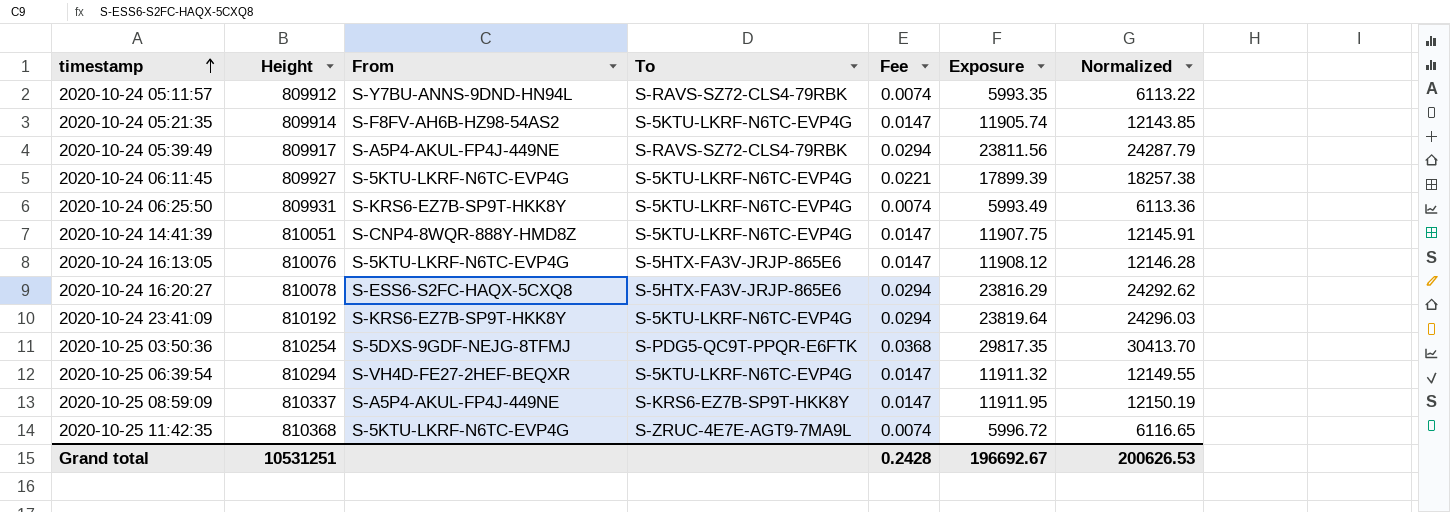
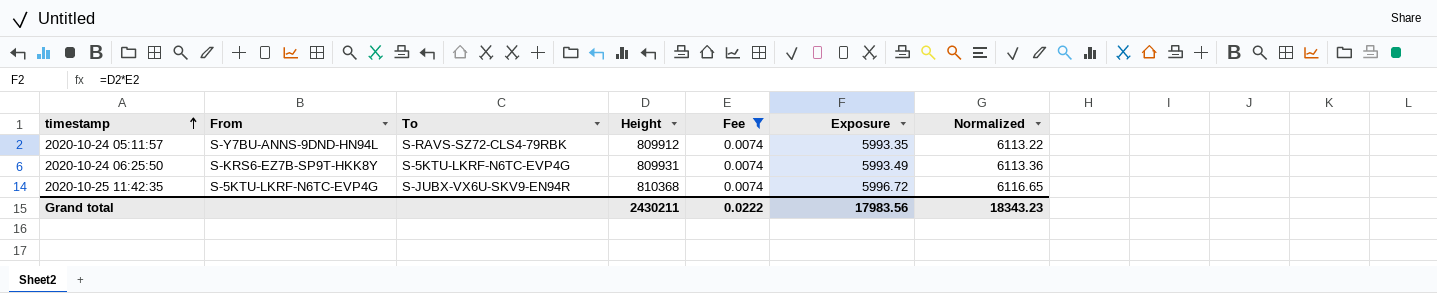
filter: none -> Fee = 0.0074
column Height | position: 2 -> 4
2020-10-25 11:42:35 | To: S-ZRUC-4E7E-AGT9-7MA9L -> S-JUBX-VX6U-SKV9-EN94R
Grand total | Height: 10531251 -> 2430211
Grand total | Fee: 0.2428 -> 0.0222
Grand total | Exposure: 196692.67 -> 17983.56
Grand total | Normalized: 200626.53 -> 18343.23

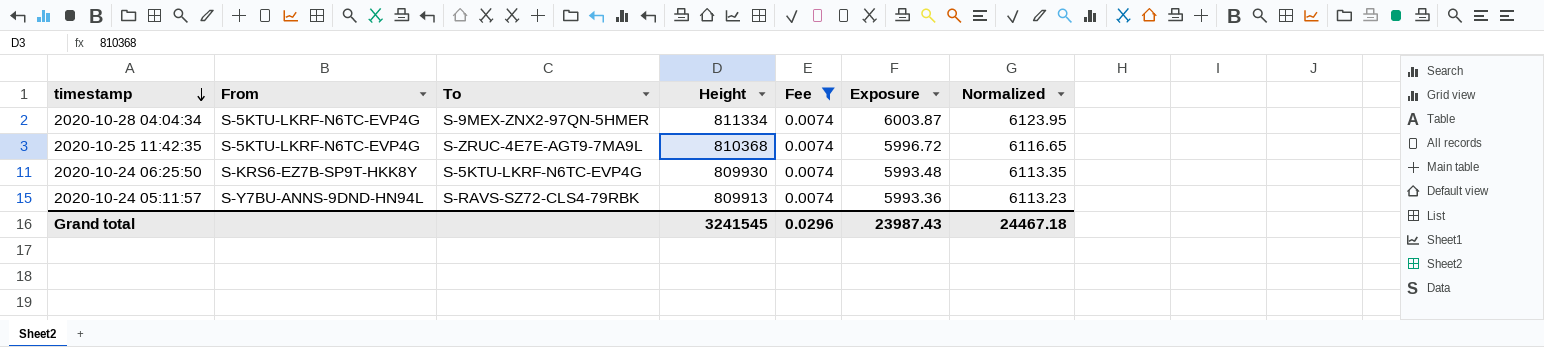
row order: timestamp ascending -> timestamp descending
row 2020-10-28 04:04:34: none -> S-5KTU-LKRF-N6TC-EVP4G | S-9MEX-ZNX2-97QN-5HMER | 811334 | 0.0074 | 6003.87 | 6123.95
2020-10-25 11:42:35 | To: S-JUBX-VX6U-SKV9-EN94R -> S-ZRUC-4E7E-AGT9-7MA9L
2020-10-24 06:25:50 | Height: 809931 -> 809930
2020-10-24 06:25:50 | Exposure: 5993.49 -> 5993.48
2020-10-24 06:25:50 | Normalized: 6113.36 -> 6113.35
2020-10-24 05:11:57 | Height: 809912 -> 809913
2020-10-24 05:11:57 | Exposure: 5993.35 -> 5993.36
2020-10-24 05:11:57 | Normalized: 6113.22 -> 6113.23
Grand total | Height: 2430211 -> 3241545
Grand total | Fee: 0.0222 -> 0.0296
Grand total | Exposure: 17983.56 -> 23987.43
Grand total | Normalized: 18343.23 -> 24467.18

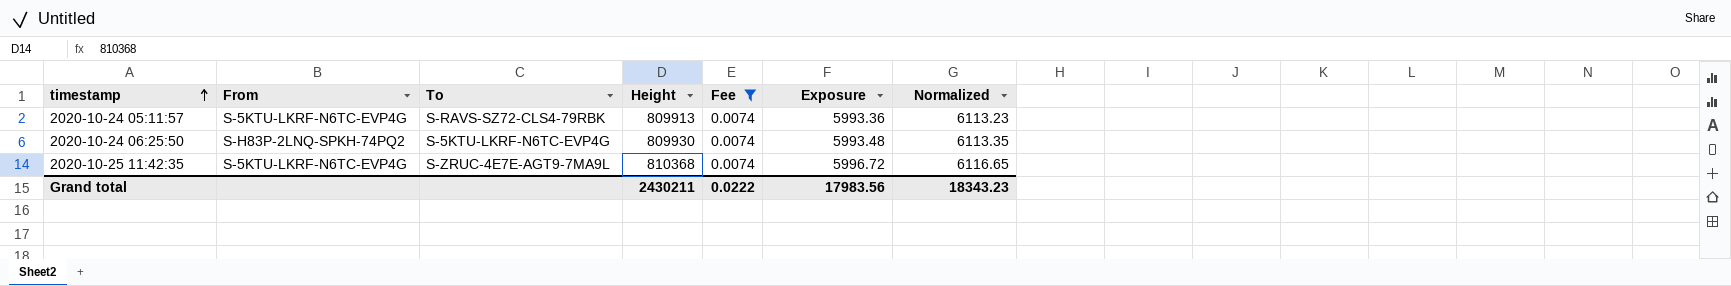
row order: timestamp descending -> timestamp ascending
row 2020-10-28 04:04:34: S-5KTU-LKRF-N6TC-EVP4G | S-9MEX-ZNX2-97QN-5HMER | 811334 | 0.0074 | 6003.87 | 6123.95 -> none
2020-10-24 05:11:57 | From: S-Y7BU-ANNS-9DND-HN94L -> S-5KTU-LKRF-N6TC-EVP4G
2020-10-24 06:25:50 | From: S-KRS6-EZ7B-SP9T-HKK8Y -> S-H83P-2LNQ-SPKH-74PQ2
Grand total | Height: 3241545 -> 2430211
Grand total | Fee: 0.0296 -> 0.0222
Grand total | Exposure: 23987.43 -> 17983.56
Grand total | Normalized: 24467.18 -> 18343.23

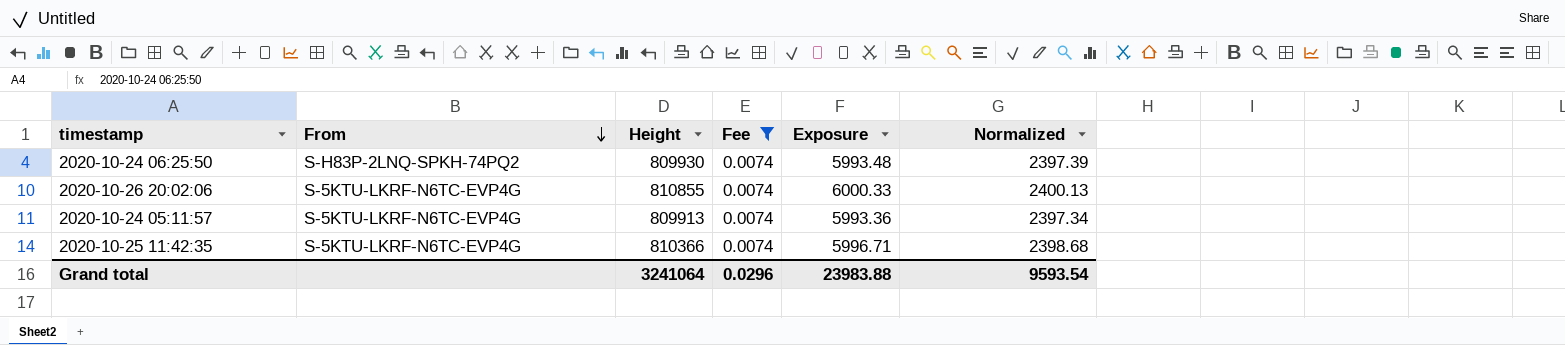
row order: timestamp ascending -> From descending
column To | position: 3 -> none
column Normalized | formula: [Exposure] * 1.02 -> [Exposure] * 0.4
row 2020-10-26 20:02:06: none -> S-5KTU-LKRF-N6TC-EVP4G | 810855 | 0.0074 | 6000.33 | 2400.13
2020-10-25 11:42:35 | Height: 810368 -> 810366
2020-10-25 11:42:35 | Exposure: 5996.72 -> 5996.71
Grand total | Height: 2430211 -> 3241064
Grand total | Fee: 0.0222 -> 0.0296
Grand total | Exposure: 17983.56 -> 23983.88
Grand total | Normalized: 18343.23 -> 9593.54

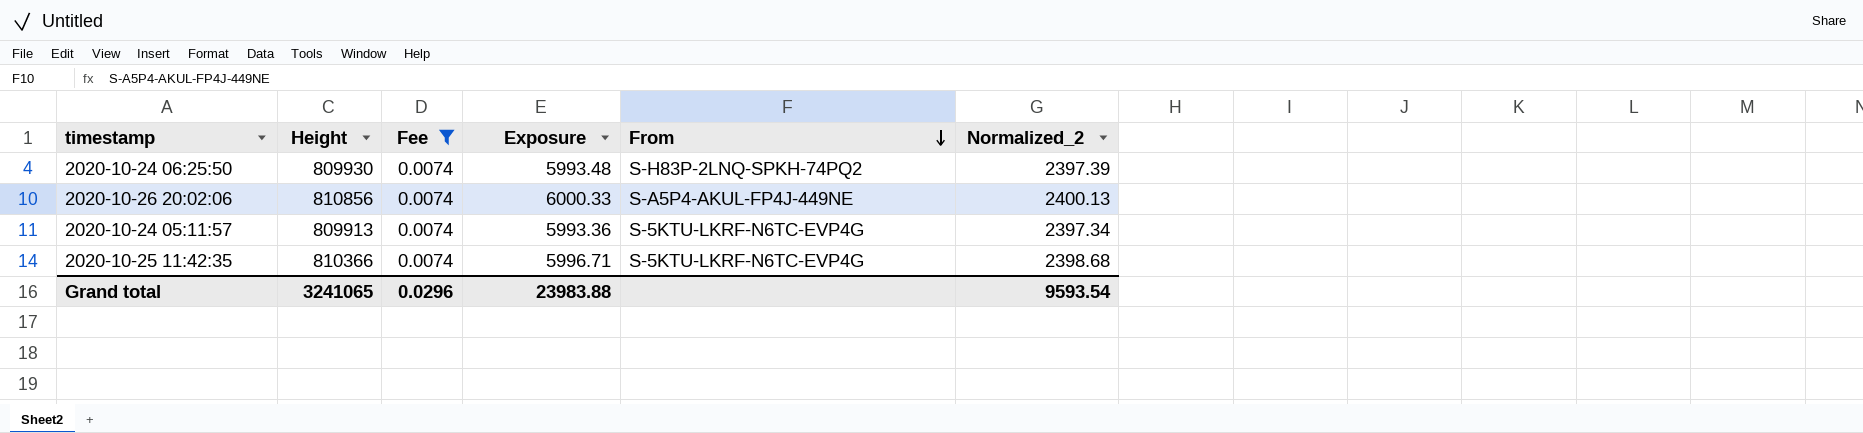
column From | position: 2 -> 5
column name: Normalized -> Normalized_2
2020-10-26 20:02:06 | Height: 810855 -> 810856
2020-10-26 20:02:06 | From: S-5KTU-LKRF-N6TC-EVP4G -> S-A5P4-AKUL-FP4J-449NE
Grand total | Height: 3241064 -> 3241065

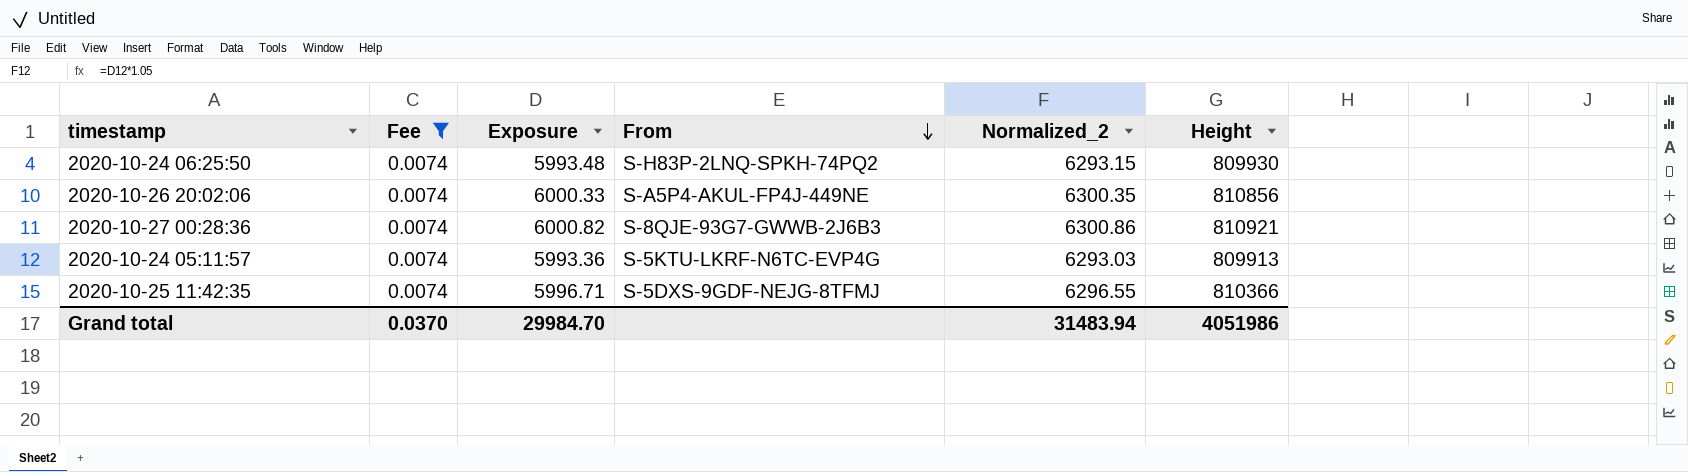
column Normalized_2 | formula: [Exposure] * 0.4 -> [Exposure] * 1.05
column Height | position: 2 -> 6
row 2020-10-27 00:28:36: none -> 0.0074 | 6000.82 | S-8QJE-93G7-GWWB-2J6B3 | 6300.86 | 810921
2020-10-25 11:42:35 | From: S-5KTU-LKRF-N6TC-EVP4G -> S-5DXS-9GDF-NEJG-8TFMJ
Grand total | Fee: 0.0296 -> 0.0370
Grand total | Exposure: 23983.88 -> 29984.70
Grand total | Normalized_2: 9593.54 -> 31483.94
Grand total | Height: 3241065 -> 4051986

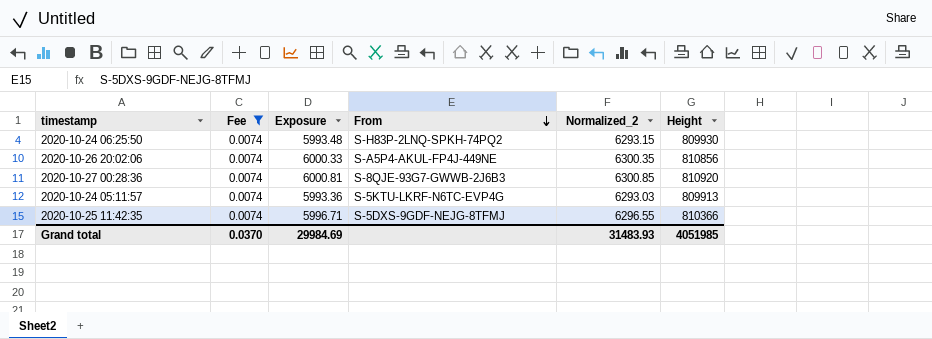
2020-10-27 00:28:36 | Exposure: 6000.82 -> 6000.81
2020-10-27 00:28:36 | Normalized_2: 6300.86 -> 6300.85
2020-10-27 00:28:36 | Height: 810921 -> 810920
Grand total | Exposure: 29984.70 -> 29984.69
Grand total | Normalized_2: 31483.94 -> 31483.93
Grand total | Height: 4051986 -> 4051985

